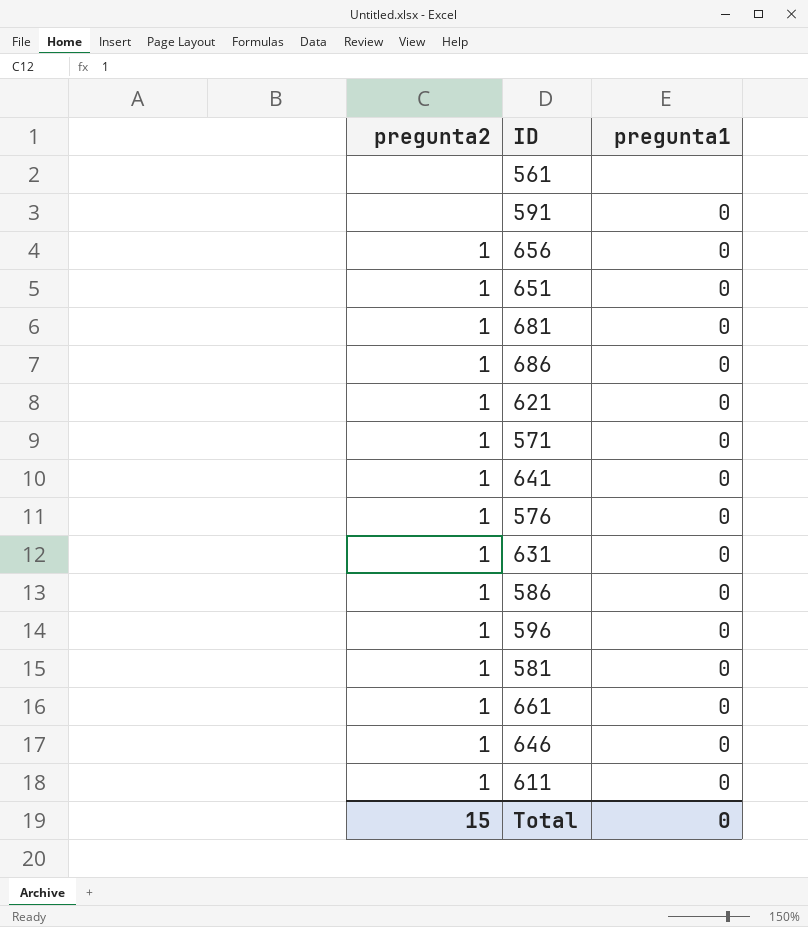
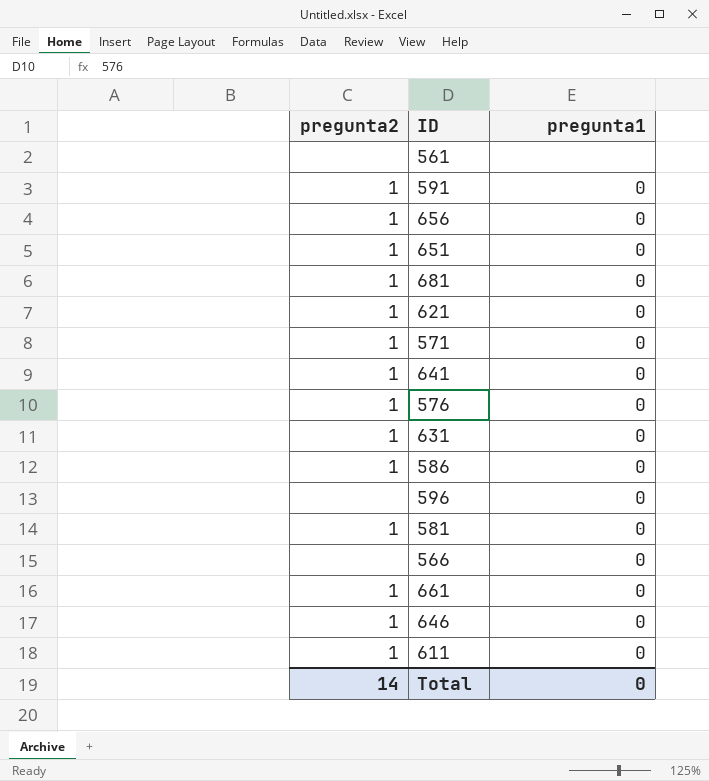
row 686: 1 | 0 -> none
591 | pregunta2: none -> 1
596 | pregunta2: 1 -> none
row 566: none -> none | 0
Total | pregunta2: 15 -> 14

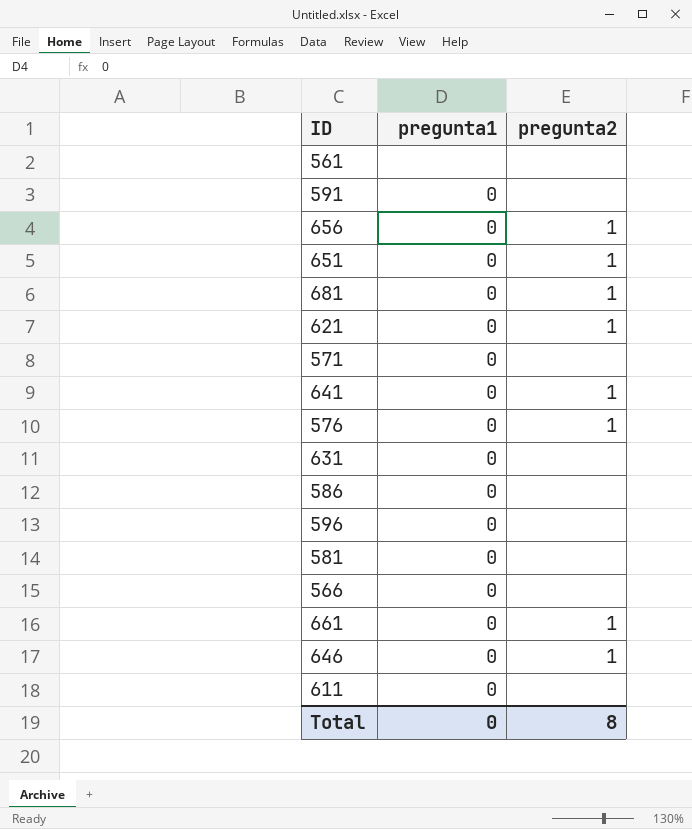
column pregunta2 | position: 1 -> 3
591 | pregunta2: 1 -> none
571 | pregunta2: 1 -> none
631 | pregunta2: 1 -> none
586 | pregunta2: 1 -> none
581 | pregunta2: 1 -> none
611 | pregunta2: 1 -> none
Total | pregunta2: 14 -> 8

